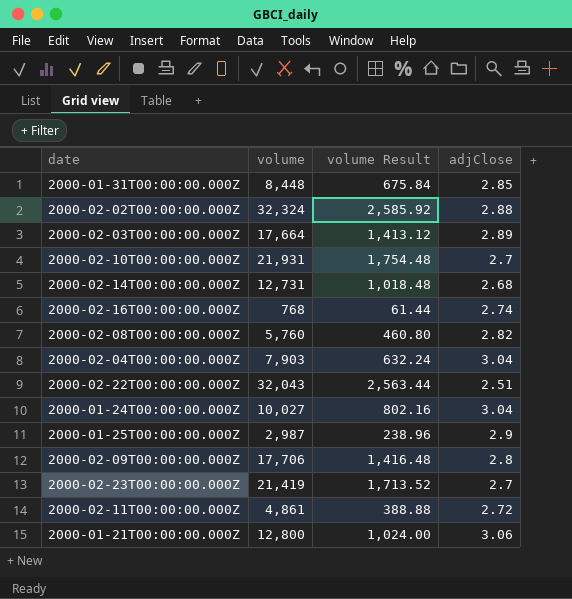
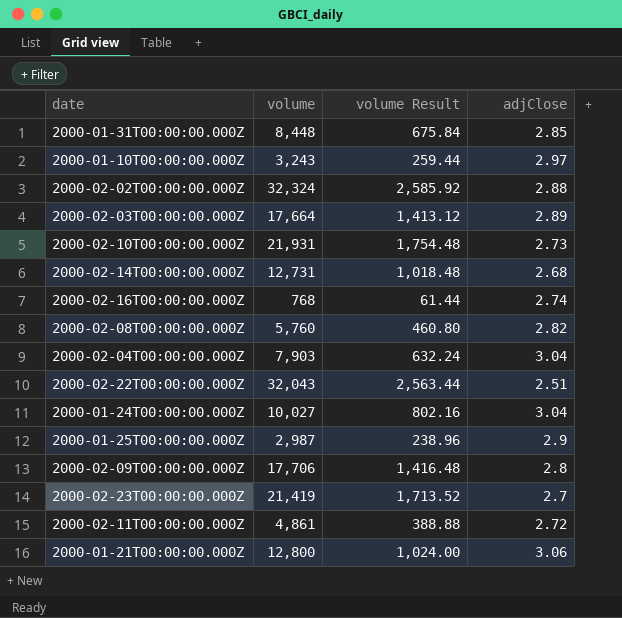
row 2000-01-10T00:00:00.000Z: none -> 3,243 | 259.44 | 2.97
2000-02-10T00:00:00.000Z | adjClose: 2.7 -> 2.73

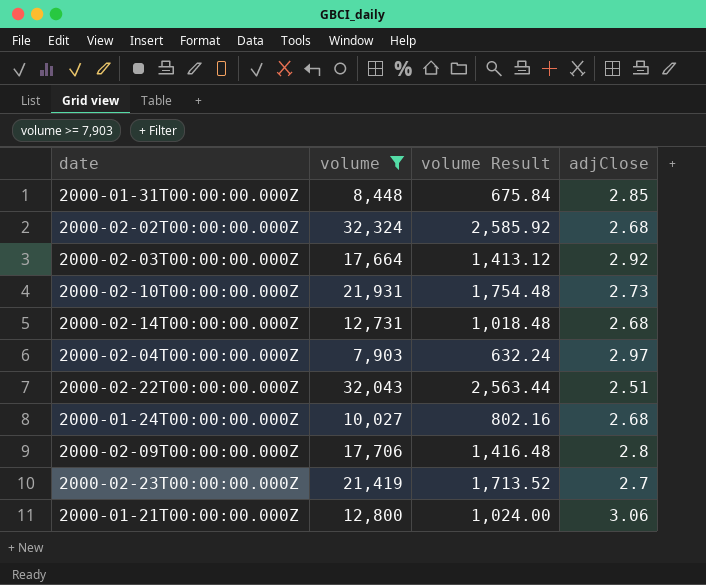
filter: none -> volume >= 7,903
2000-02-02T00:00:00.000Z | adjClose: 2.88 -> 2.68
2000-02-03T00:00:00.000Z | adjClose: 2.89 -> 2.92
2000-02-04T00:00:00.000Z | adjClose: 3.04 -> 2.97
2000-01-24T00:00:00.000Z | adjClose: 3.04 -> 2.68

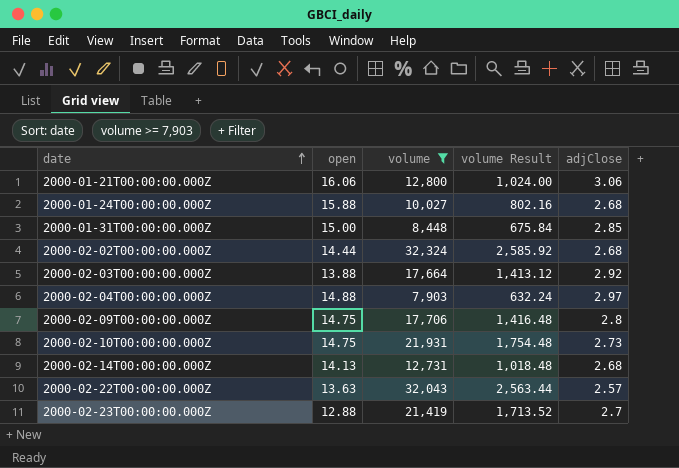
row order: none -> date ascending
column open | position: none -> 2
2000-02-22T00:00:00.000Z | adjClose: 2.51 -> 2.57

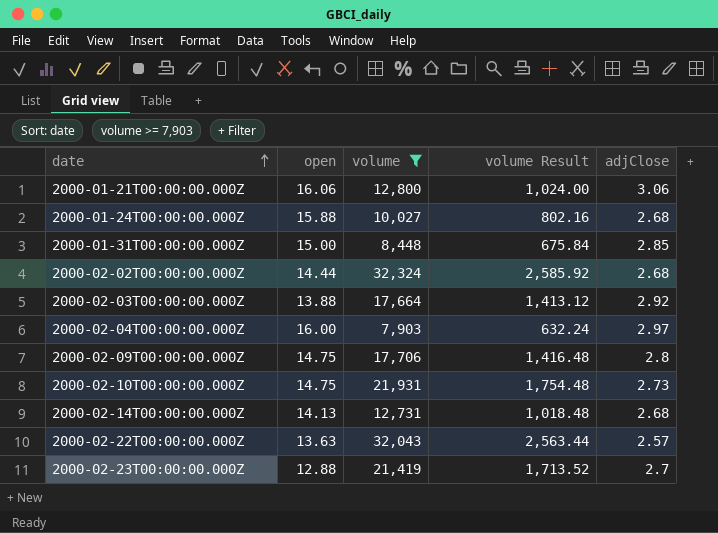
2000-02-04T00:00:00.000Z | open: 14.88 -> 16.00

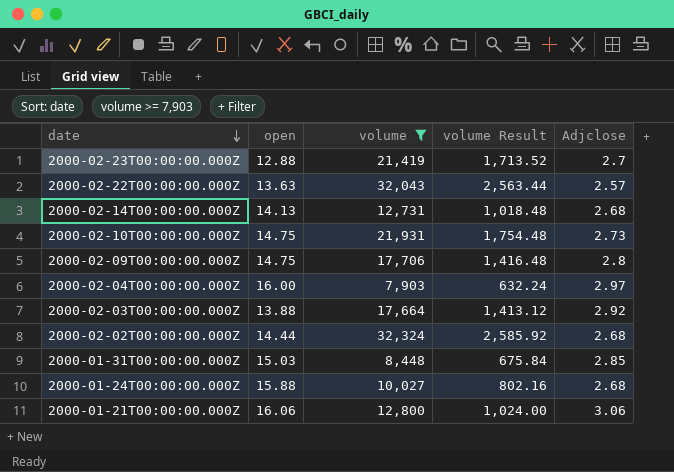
row order: date ascending -> date descending
column name: adjClose -> Adjclose
2000-01-31T00:00:00.000Z | open: 15.00 -> 15.03

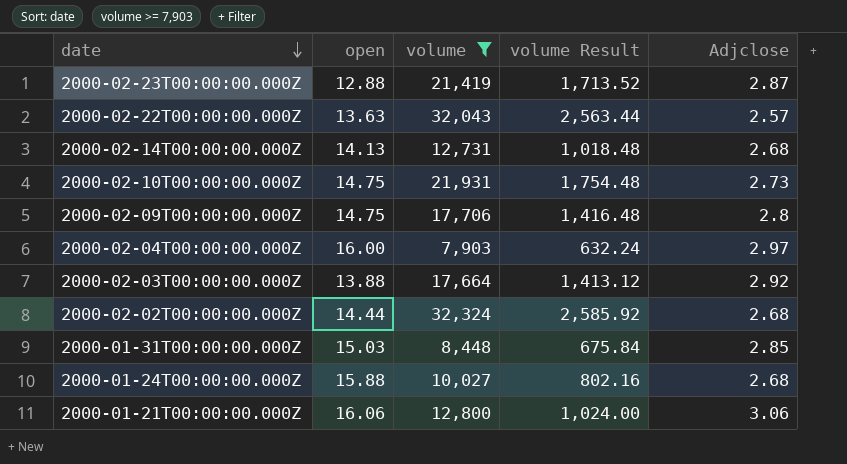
2000-02-23T00:00:00.000Z | Adjclose: 2.7 -> 2.87

